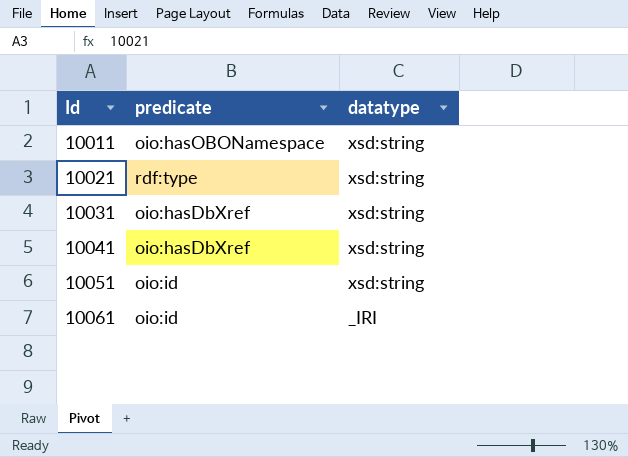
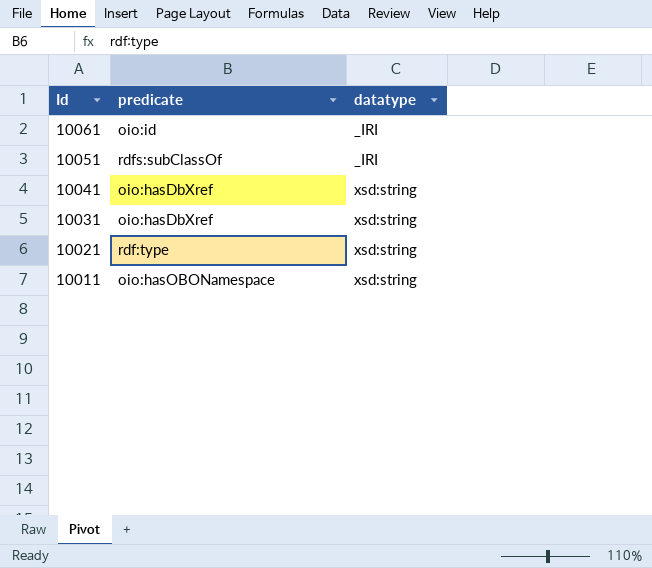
row order: Id ascending -> Id descending
10051 | predicate: oio:id -> rdfs:subClassOf
10051 | datatype: xsd:string -> _IRI

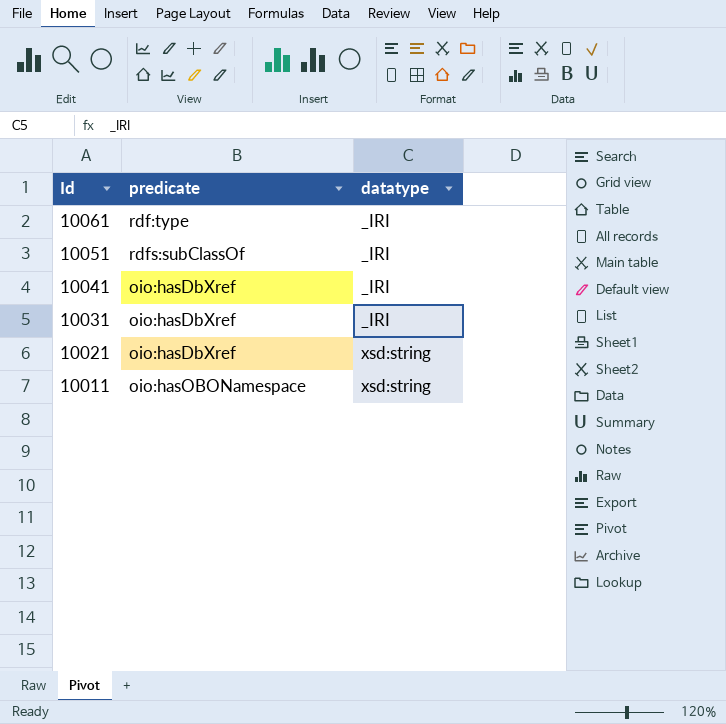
10061 | predicate: oio:id -> rdf:type
10041 | datatype: xsd:string -> _IRI
10031 | datatype: xsd:string -> _IRI
10021 | predicate: rdf:type -> oio:hasDbXref

